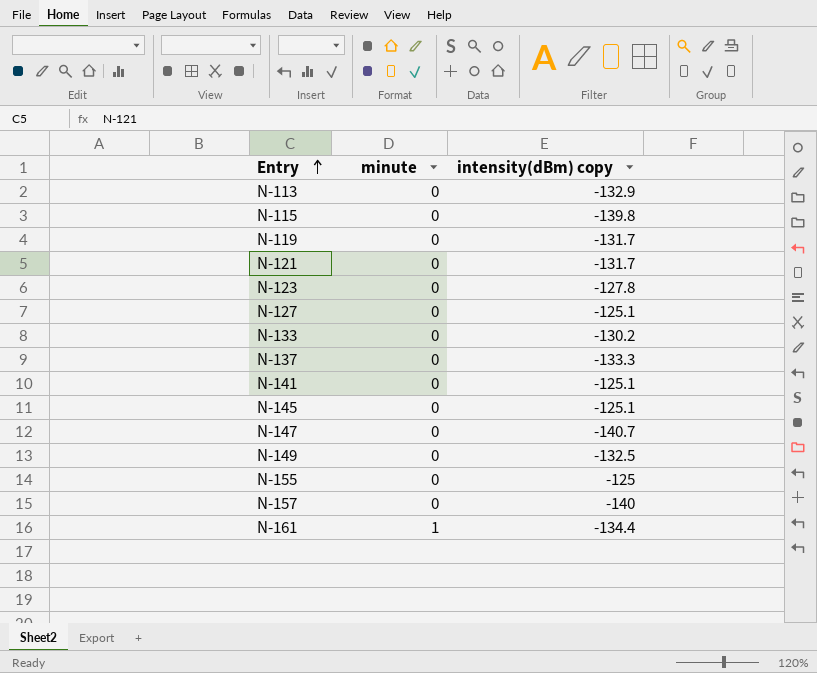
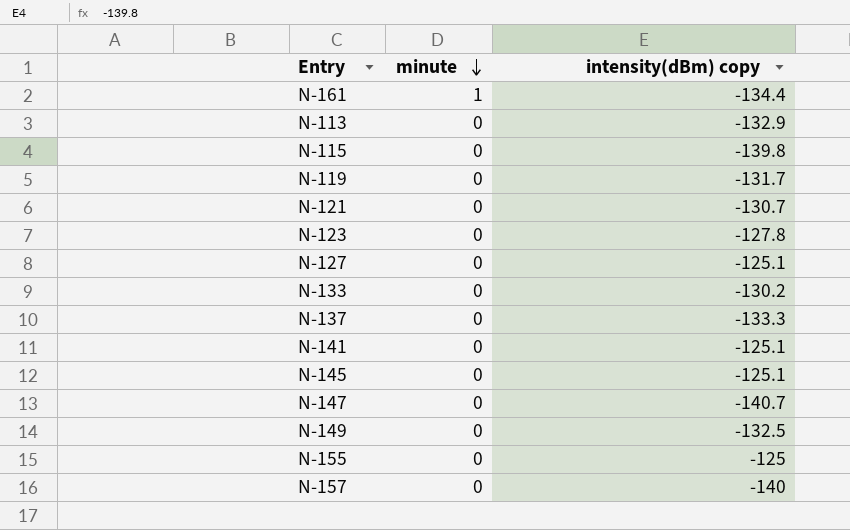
row order: Entry ascending -> minute descending
N-121 | intensity(dBm) copy: -131.7 -> -130.7

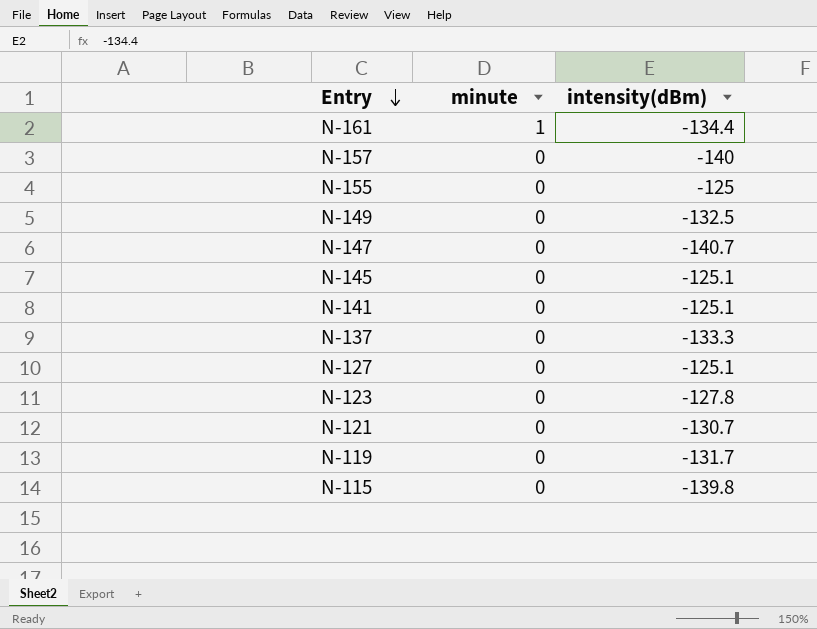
row order: minute descending -> Entry descending
column name: intensity(dBm) copy -> intensity(dBm)
row N-113: 0 | -132.9 -> none
row N-133: 0 | -130.2 -> none

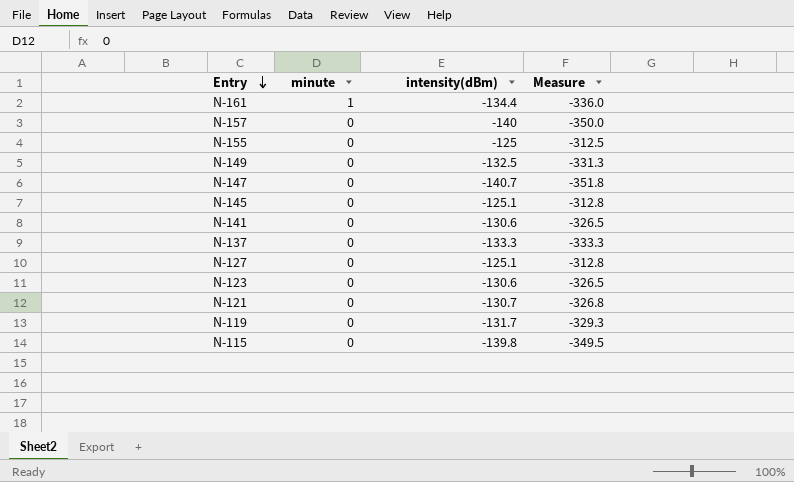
column Measure | formula: none -> [intensity(dBm)] * 2.5
N-141 | intensity(dBm): -125.1 -> -130.6
N-123 | intensity(dBm): -127.8 -> -130.6

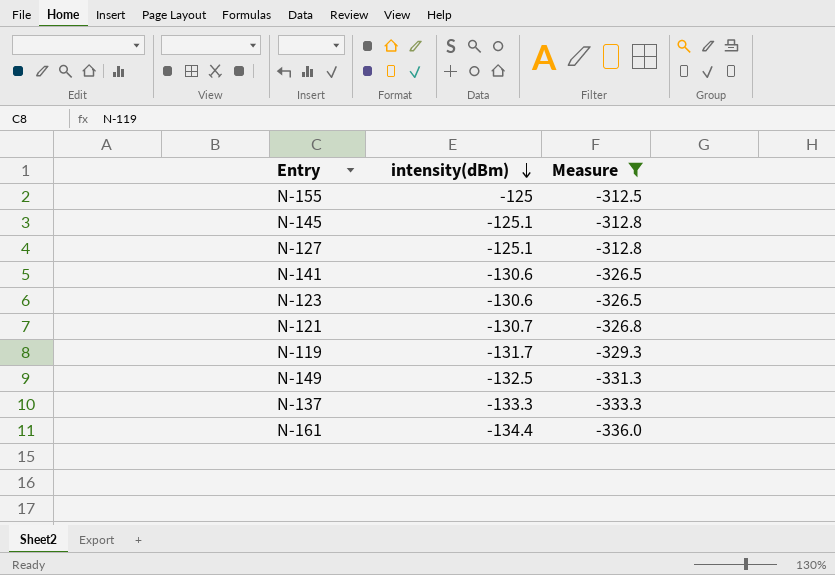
filter: none -> Measure >= -336.0
row order: Entry descending -> intensity(dBm) descending
column minute | position: 2 -> none

